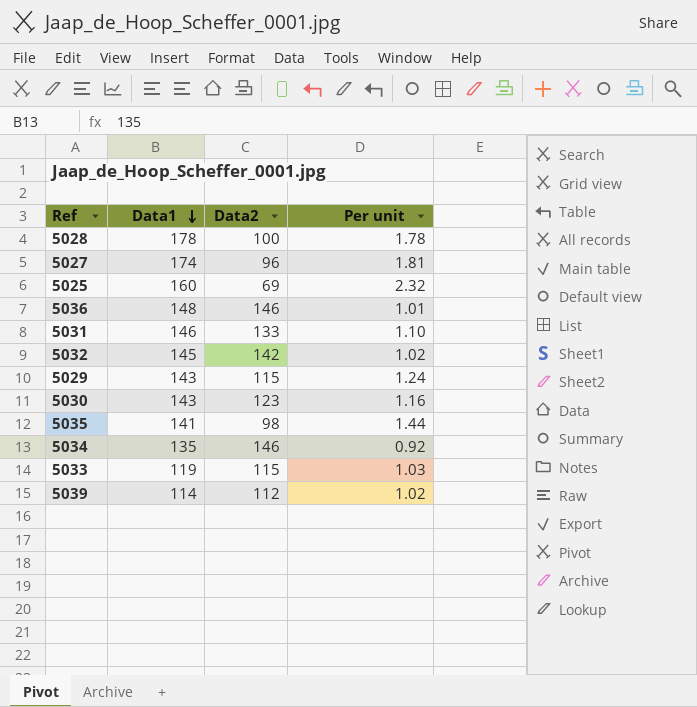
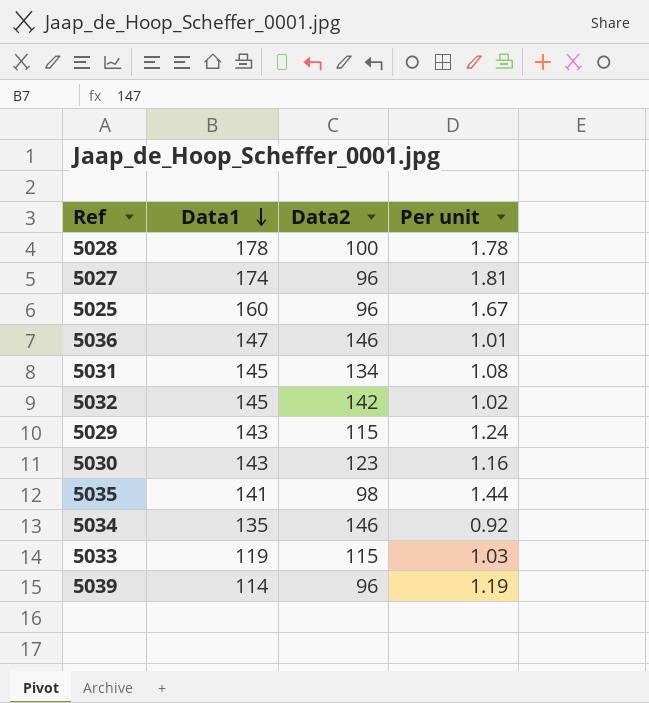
5025 | Data2: 69 -> 96
5025 | Per unit: 2.32 -> 1.67
5036 | Data1: 148 -> 147
5031 | Data1: 146 -> 145
5031 | Data2: 133 -> 134
5031 | Per unit: 1.10 -> 1.08
5039 | Data2: 112 -> 96
5039 | Per unit: 1.02 -> 1.19

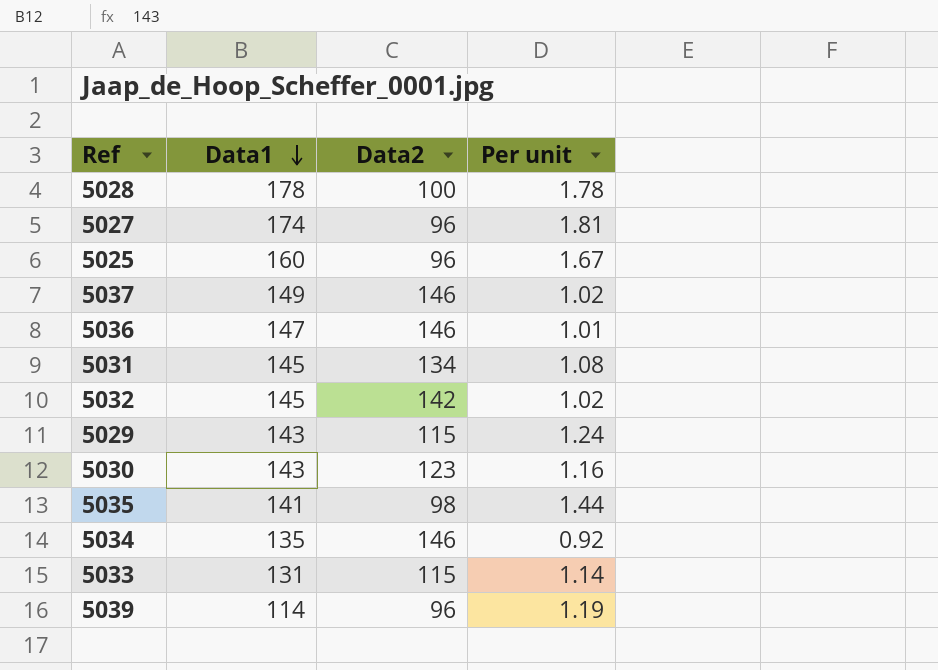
row 5037: none -> 149 | 146 | 1.02
5033 | Data1: 119 -> 131
5033 | Per unit: 1.03 -> 1.14

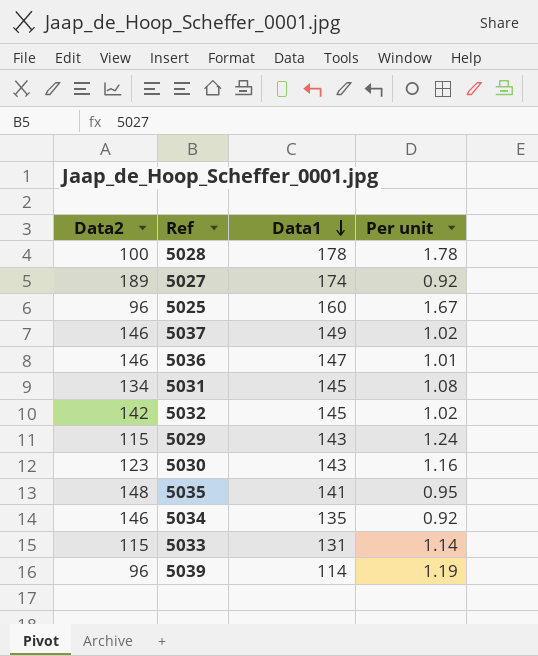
column Data2 | position: 3 -> 1
5027 | Data2: 96 -> 189
5027 | Per unit: 1.81 -> 0.92
5035 | Data2: 98 -> 148
5035 | Per unit: 1.44 -> 0.95

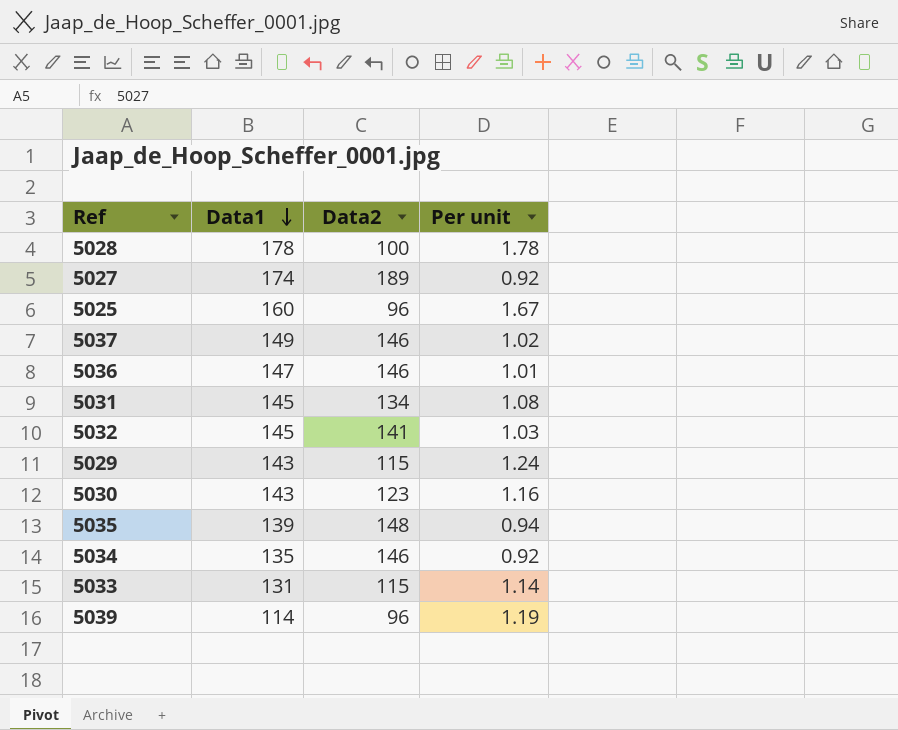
column Data2 | position: 1 -> 3
5032 | Data2: 142 -> 141
5032 | Per unit: 1.02 -> 1.03
5035 | Data1: 141 -> 139
5035 | Per unit: 0.95 -> 0.94

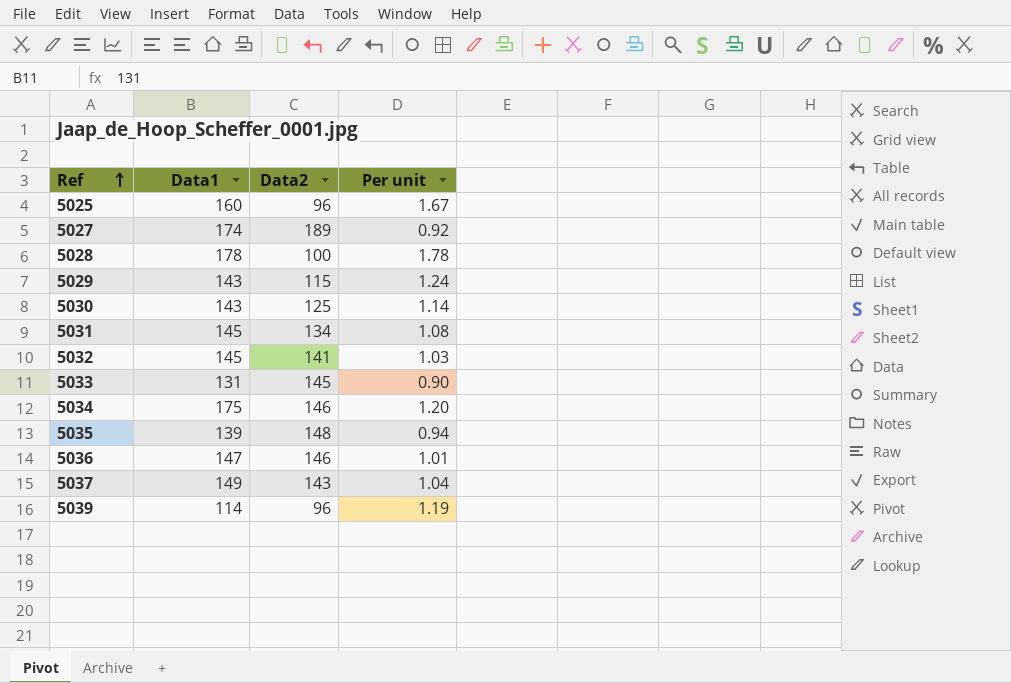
row order: Data1 descending -> Ref ascending
5030 | Data2: 123 -> 125
5030 | Per unit: 1.16 -> 1.14
5033 | Data2: 115 -> 145
5033 | Per unit: 1.14 -> 0.90
5034 | Data1: 135 -> 175
5034 | Per unit: 0.92 -> 1.20
5037 | Data2: 146 -> 143
5037 | Per unit: 1.02 -> 1.04

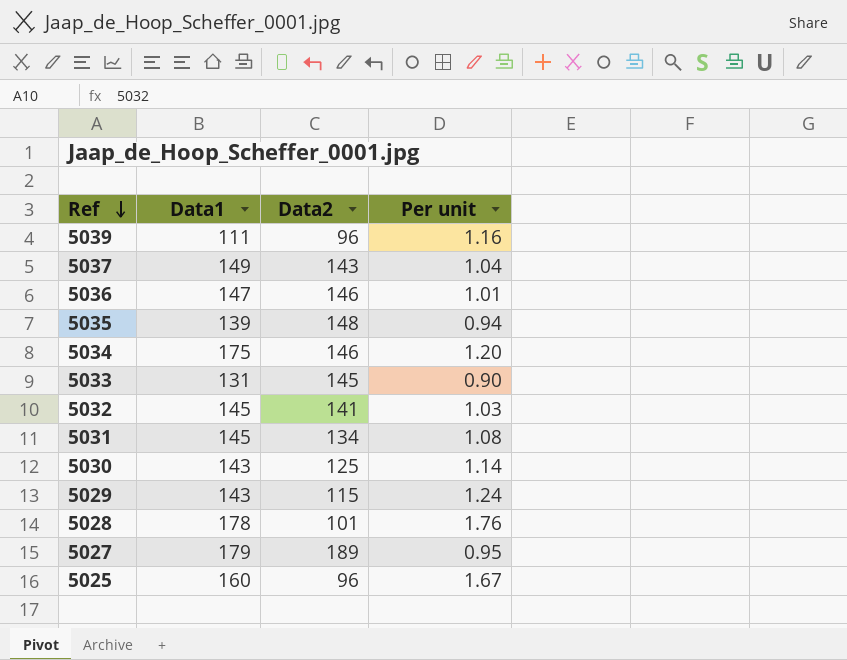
row order: Ref ascending -> Ref descending
5039 | Data1: 114 -> 111
5039 | Per unit: 1.19 -> 1.16
5028 | Data2: 100 -> 101
5028 | Per unit: 1.78 -> 1.76
5027 | Data1: 174 -> 179
5027 | Per unit: 0.92 -> 0.95

